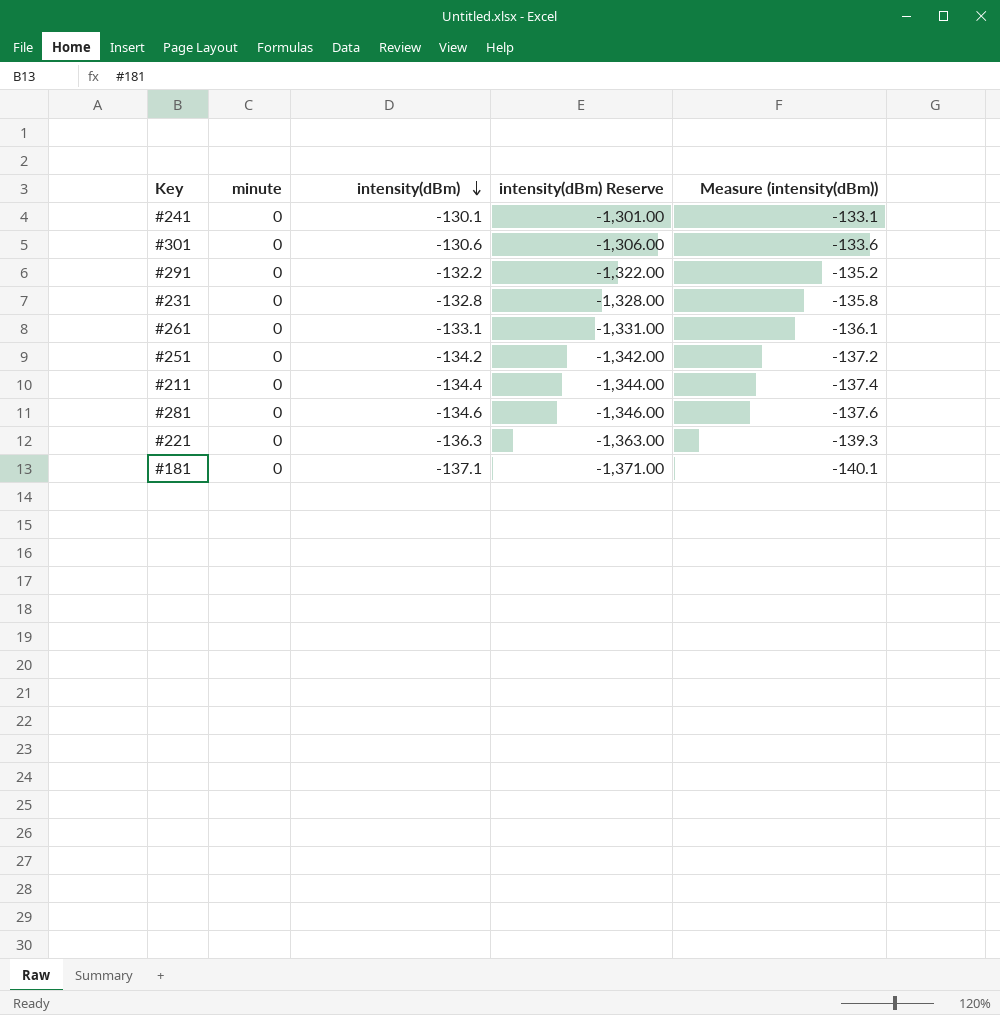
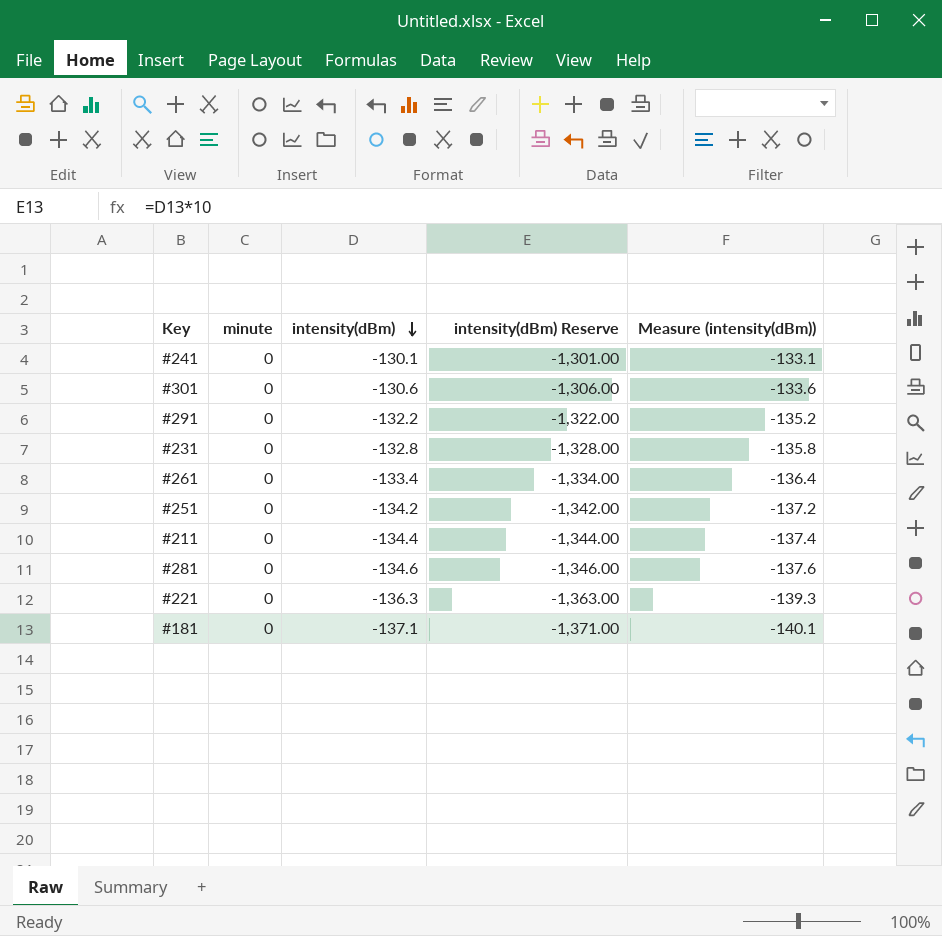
#261 | intensity(dBm): -133.1 -> -133.4
#261 | intensity(dBm) Reserve: -1,331.00 -> -1,334.00
#261 | Measure (intensity(dBm)): -136.1 -> -136.4

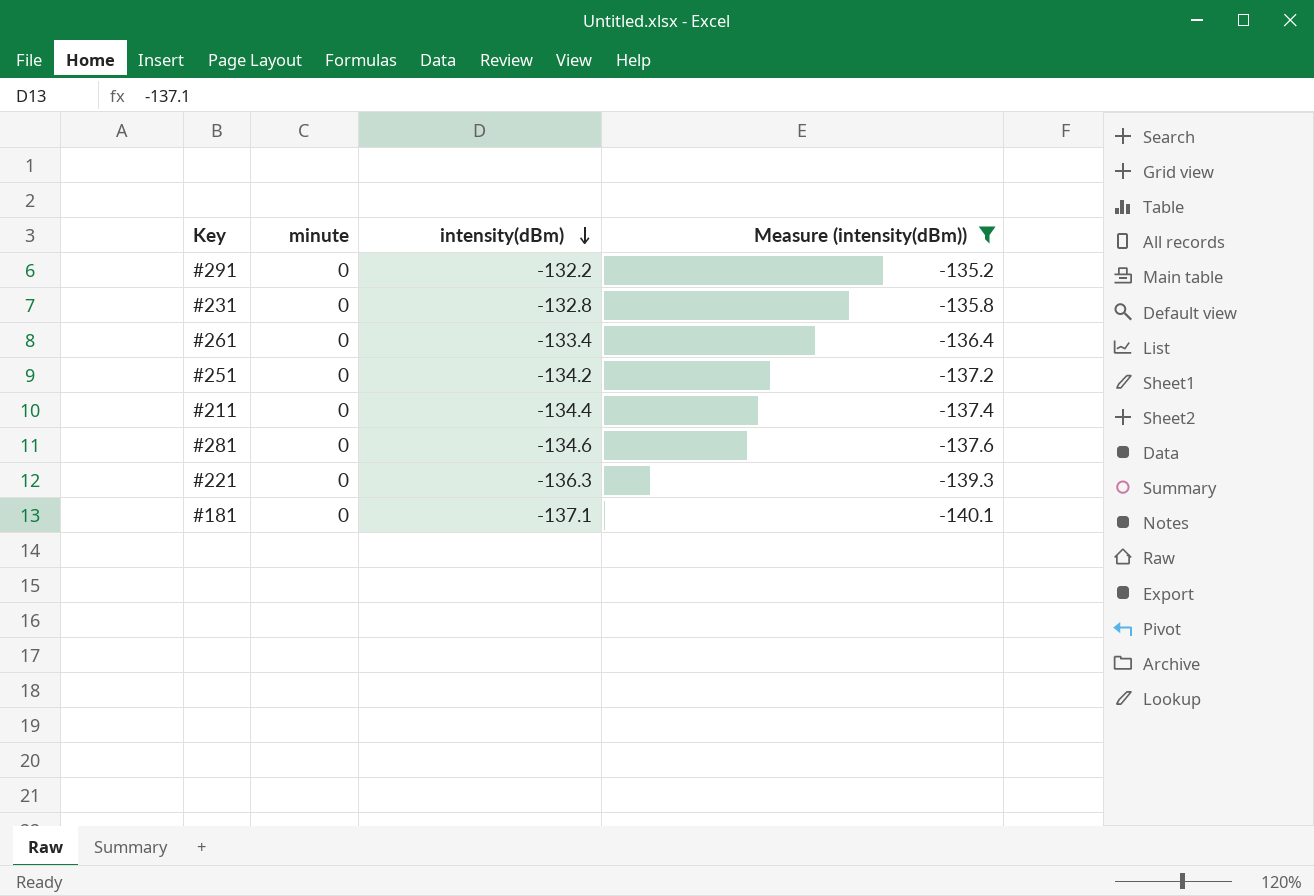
filter: none -> Measure (intensity(dBm)) <= -135.2
column intensity(dBm) Reserve | formula: [intensity(dBm)] * 10 -> none

